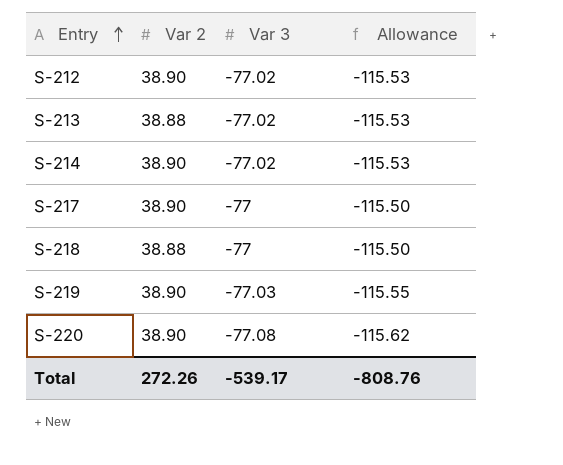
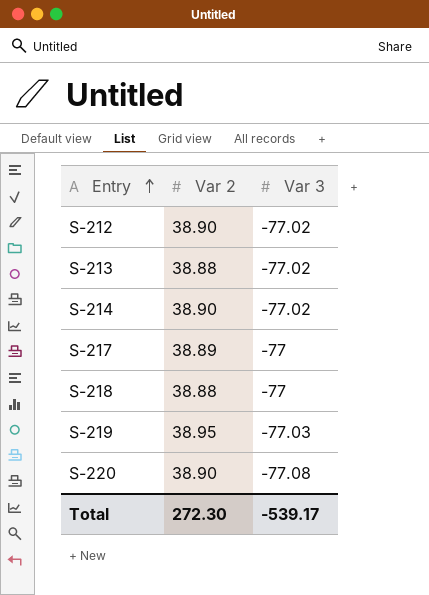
column Allowance | formula: [Var 3] * 1.5 -> none
S-217 | Var 2: 38.90 -> 38.89
S-219 | Var 2: 38.90 -> 38.95
Total | Var 2: 272.26 -> 272.30

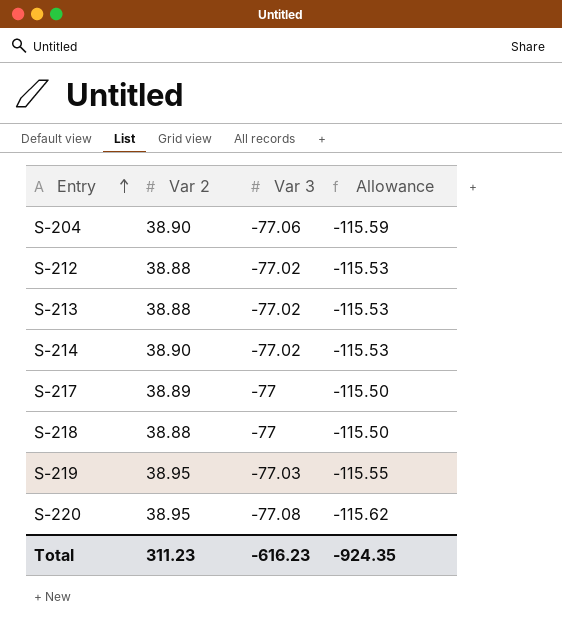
column Allowance | formula: none -> [Var 3] * 1.5
row S-204: none -> 38.90 | -77.06 | -115.59
S-212 | Var 2: 38.90 -> 38.88
S-220 | Var 2: 38.90 -> 38.95
Total | Var 2: 272.30 -> 311.23
Total | Var 3: -539.17 -> -616.23

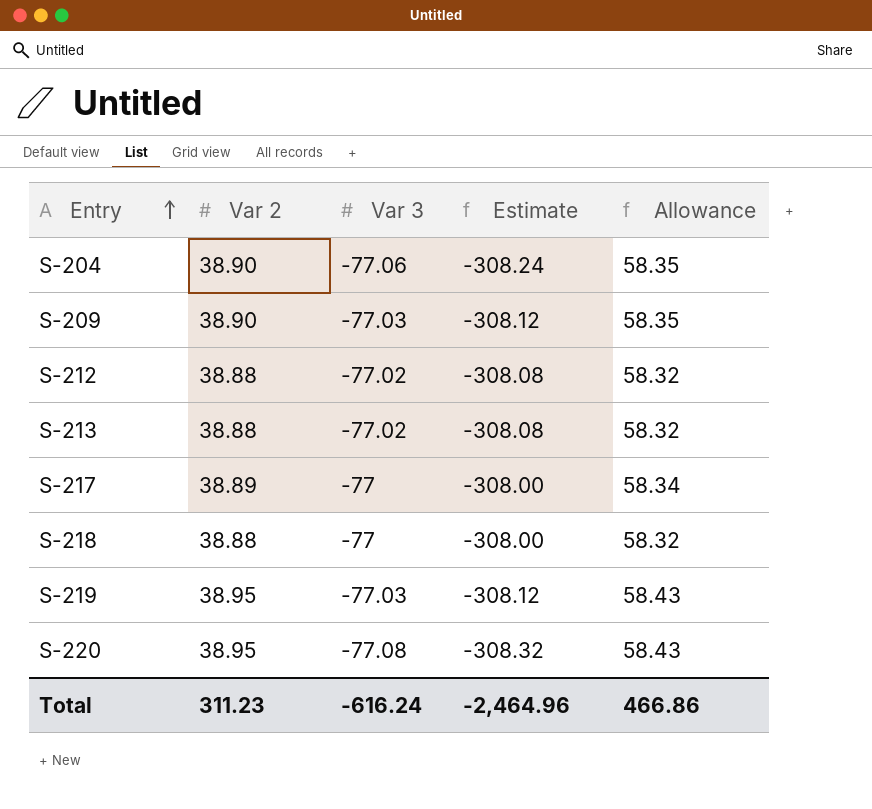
column Estimate | formula: none -> [Var 3] * 4
column Allowance | formula: [Var 3] * 1.5 -> [Var 2] * 1.5
row S-214: 38.90 | -77.02 | -115.53 -> none
row S-209: none -> 38.90 | -77.03 | -308.12 | 58.35
Total | Var 3: -616.23 -> -616.24
Total | Allowance: -924.35 -> 466.86

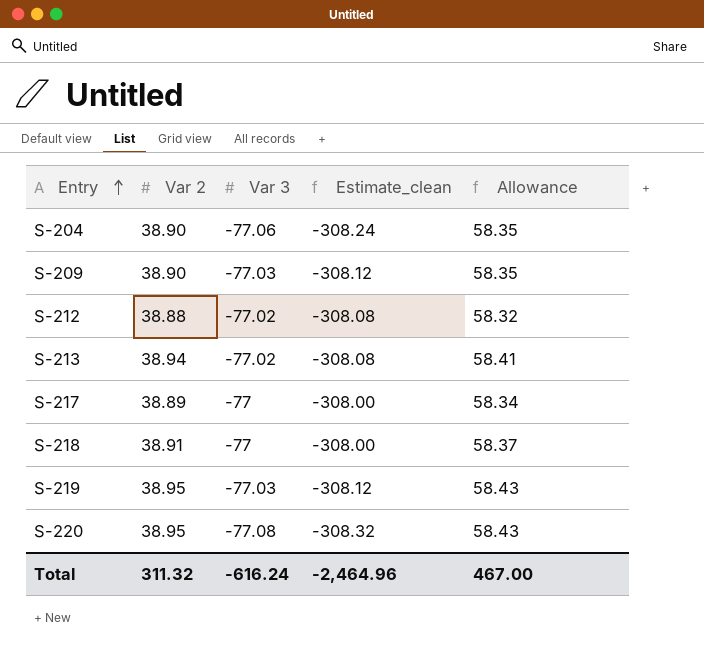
column name: Estimate -> Estimate_clean
S-213 | Var 2: 38.88 -> 38.94
S-213 | Allowance: 58.32 -> 58.41
S-218 | Var 2: 38.88 -> 38.91
S-218 | Allowance: 58.32 -> 58.37
Total | Var 2: 311.23 -> 311.32
Total | Allowance: 466.86 -> 467.00

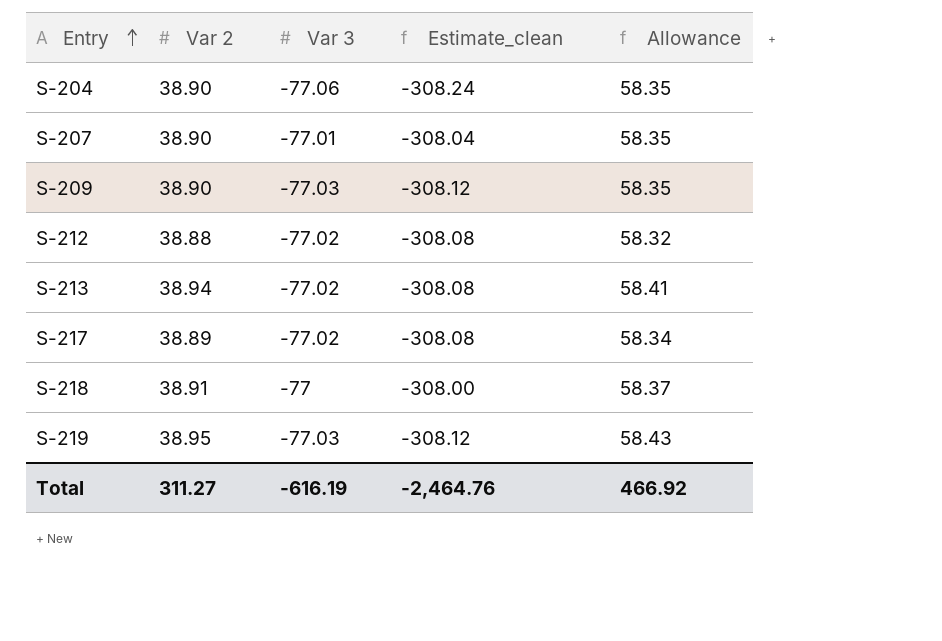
row S-220: 38.95 | -77.08 | -308.32 | 58.43 -> none
row S-207: none -> 38.90 | -77.01 | -308.04 | 58.35
S-217 | Var 3: -77 -> -77.02
S-217 | Estimate_clean: -308.00 -> -308.08
Total | Var 2: 311.32 -> 311.27
Total | Var 3: -616.24 -> -616.19
Total | Estimate_clean: -2,464.96 -> -2,464.76
Total | Allowance: 467.00 -> 466.92

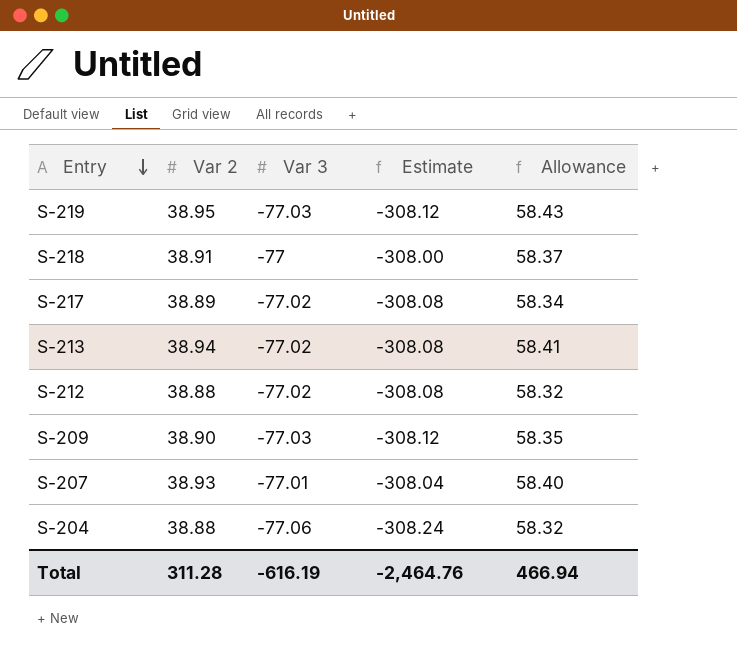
row order: Entry ascending -> Entry descending
column name: Estimate_clean -> Estimate
S-207 | Var 2: 38.90 -> 38.93
S-207 | Allowance: 58.35 -> 58.40
S-204 | Var 2: 38.90 -> 38.88
S-204 | Allowance: 58.35 -> 58.32
Total | Var 2: 311.27 -> 311.28
Total | Allowance: 466.92 -> 466.94

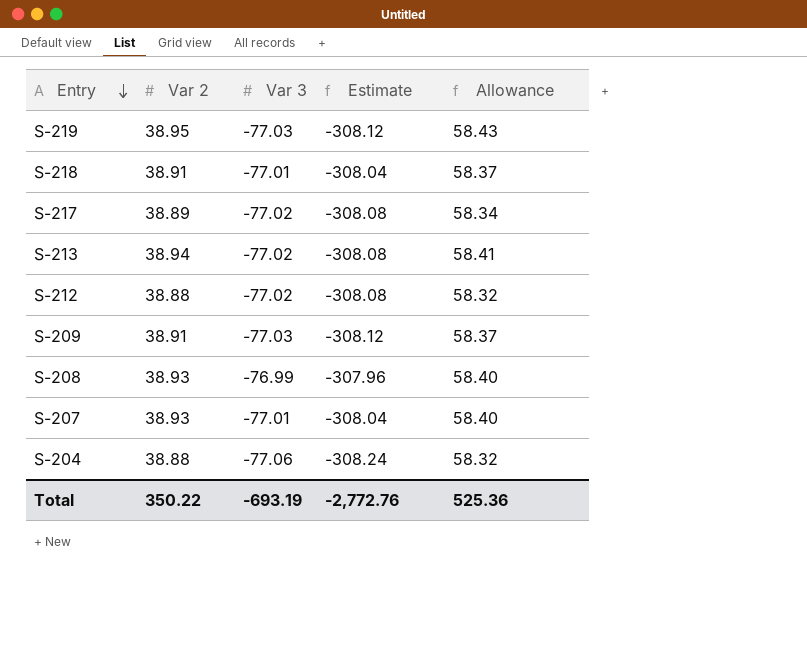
S-218 | Var 3: -77 -> -77.01
S-218 | Estimate: -308.00 -> -308.04
S-209 | Var 2: 38.90 -> 38.91
S-209 | Allowance: 58.35 -> 58.37
row S-208: none -> 38.93 | -76.99 | -307.96 | 58.40
Total | Var 2: 311.28 -> 350.22
Total | Var 3: -616.19 -> -693.19
Total | Estimate: -2,464.76 -> -2,772.76
Total | Allowance: 466.94 -> 525.36

